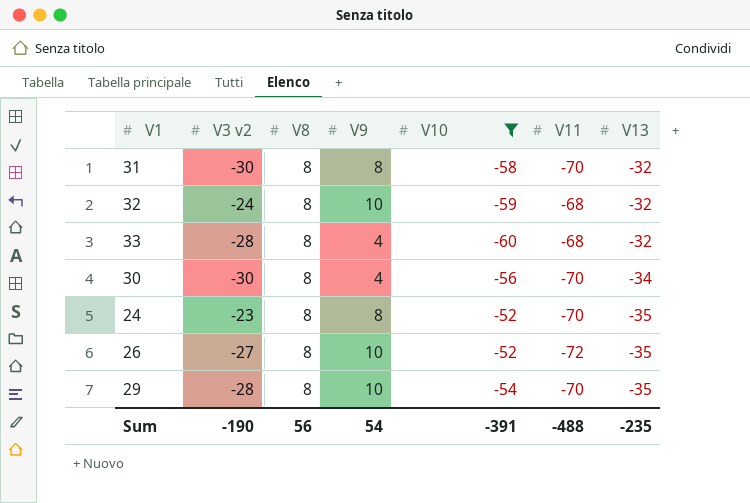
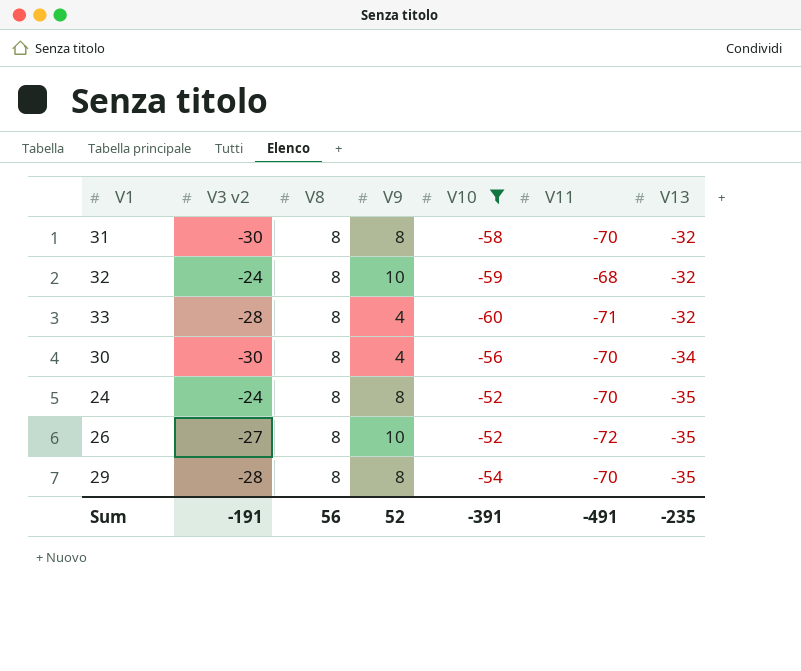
33 | V11: -68 -> -71
24 | V3 v2: -23 -> -24
29 | V9: 10 -> 8
Sum | V3 v2: -190 -> -191
Sum | V9: 54 -> 52
Sum | V11: -488 -> -491

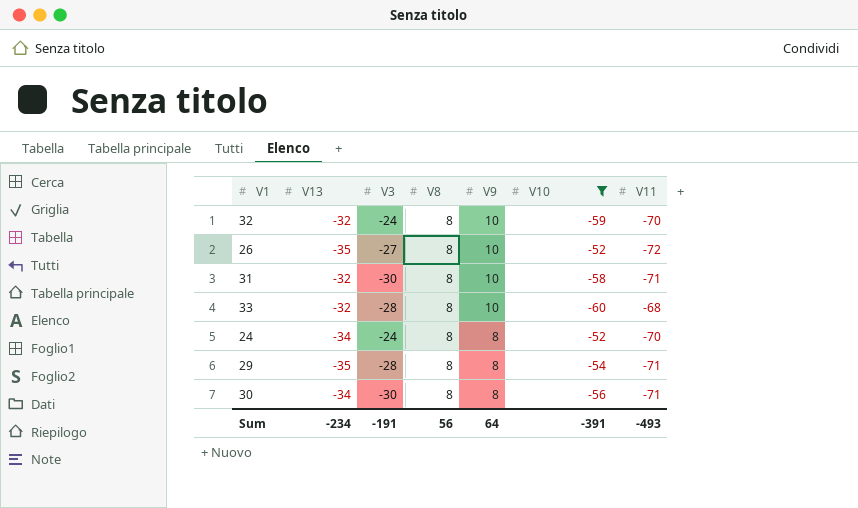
row order: V13 descending -> V9 descending
column V13 | position: 7 -> 2
column name: V3 v2 -> V3
32 | V11: -68 -> -70
31 | V9: 8 -> 10
31 | V11: -70 -> -71
33 | V9: 4 -> 10
33 | V11: -71 -> -68
24 | V13: -35 -> -34
29 | V11: -70 -> -71
30 | V9: 4 -> 8
30 | V11: -70 -> -71
Sum | V13: -235 -> -234
Sum | V9: 52 -> 64
Sum | V11: -491 -> -493

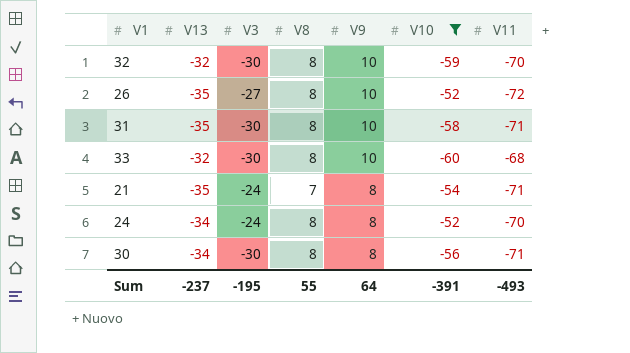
row 29: -35 | -28 | 8 | 8 | -54 | -71 -> none
32 | V3: -24 -> -30
31 | V13: -32 -> -35
33 | V3: -28 -> -30
row 21: none -> -35 | -24 | 7 | 8 | -54 | -71
Sum | V13: -234 -> -237
Sum | V3: -191 -> -195
Sum | V8: 56 -> 55

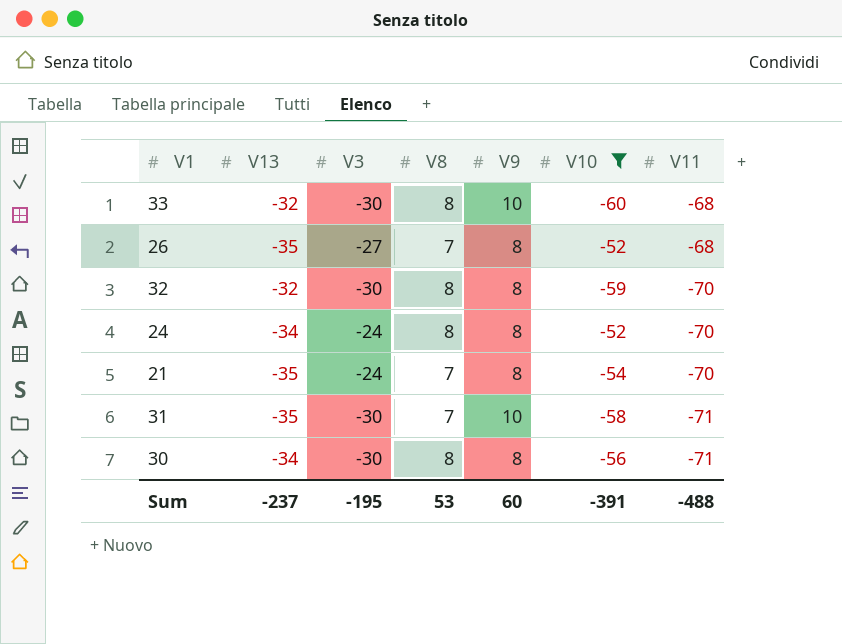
row order: V9 descending -> V11 descending
26 | V8: 8 -> 7
26 | V9: 10 -> 8
26 | V11: -72 -> -68
32 | V9: 10 -> 8
21 | V11: -71 -> -70
31 | V8: 8 -> 7
Sum | V8: 55 -> 53
Sum | V9: 64 -> 60
Sum | V11: -493 -> -488

